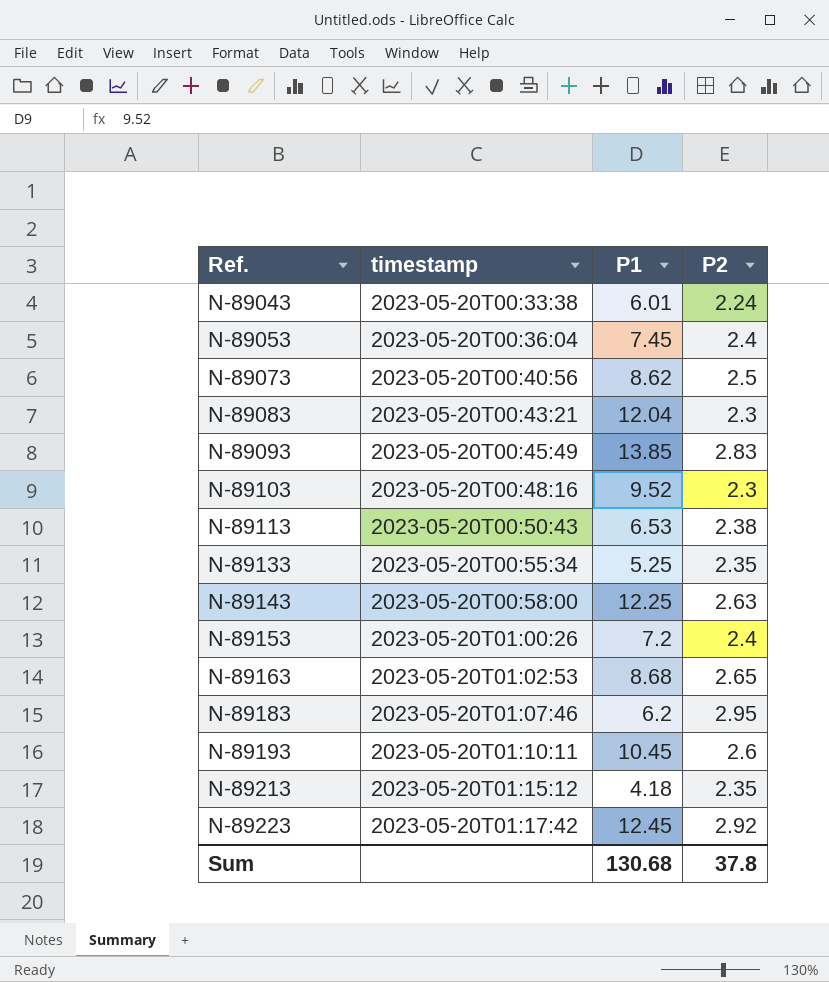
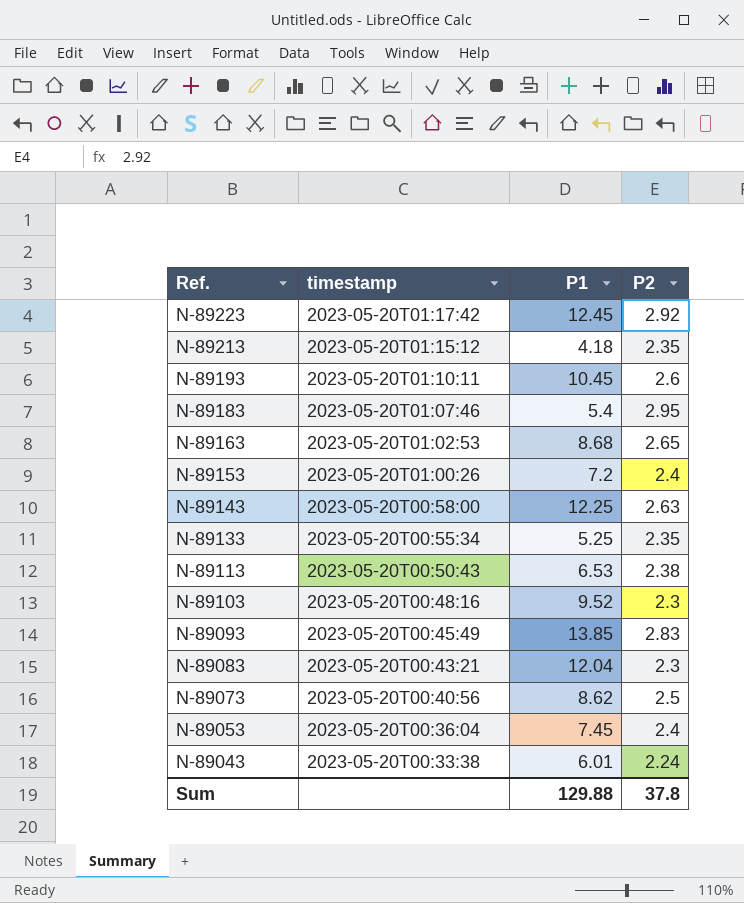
row order: Ref. ascending -> Ref. descending
N-89183 | P1: 6.2 -> 5.4
Sum | P1: 130.68 -> 129.88

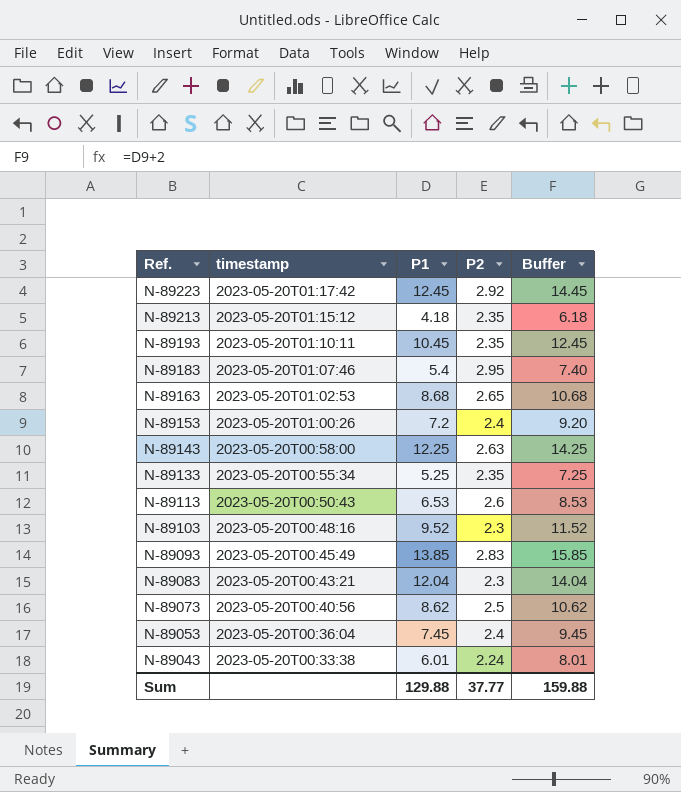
column Buffer | formula: none -> [P1] + 2
N-89193 | P2: 2.6 -> 2.35
N-89113 | P2: 2.38 -> 2.6
Sum | P2: 37.8 -> 37.77

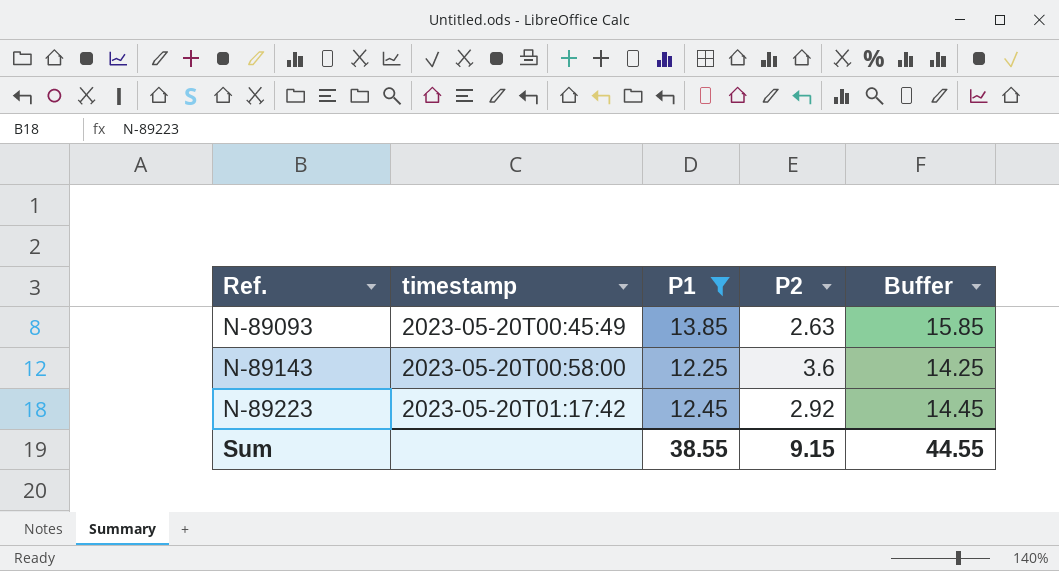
filter: none -> P1 >= 12.25
row order: Ref. descending -> Ref. ascending
N-89093 | P2: 2.83 -> 2.63
N-89143 | P2: 2.63 -> 3.6
Sum | P1: 129.88 -> 38.55
Sum | P2: 37.77 -> 9.15
Sum | Buffer: 159.88 -> 44.55

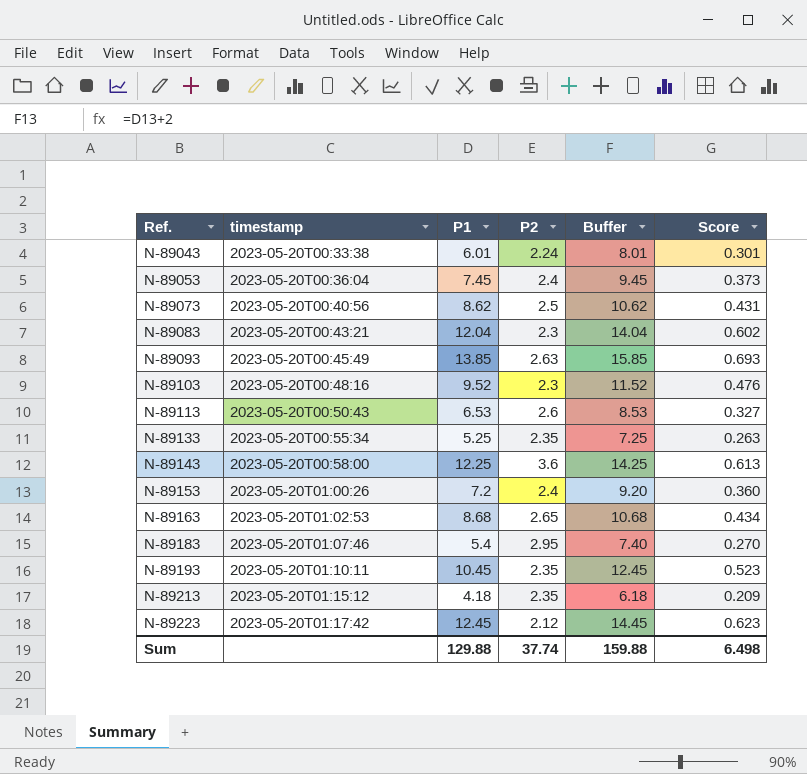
filter: P1 >= 12.25 -> none
column Score | formula: none -> [P1] * 0.05
N-89223 | P2: 2.92 -> 2.12
Sum | P1: 38.55 -> 129.88
Sum | P2: 9.15 -> 37.74
Sum | Buffer: 44.55 -> 159.88

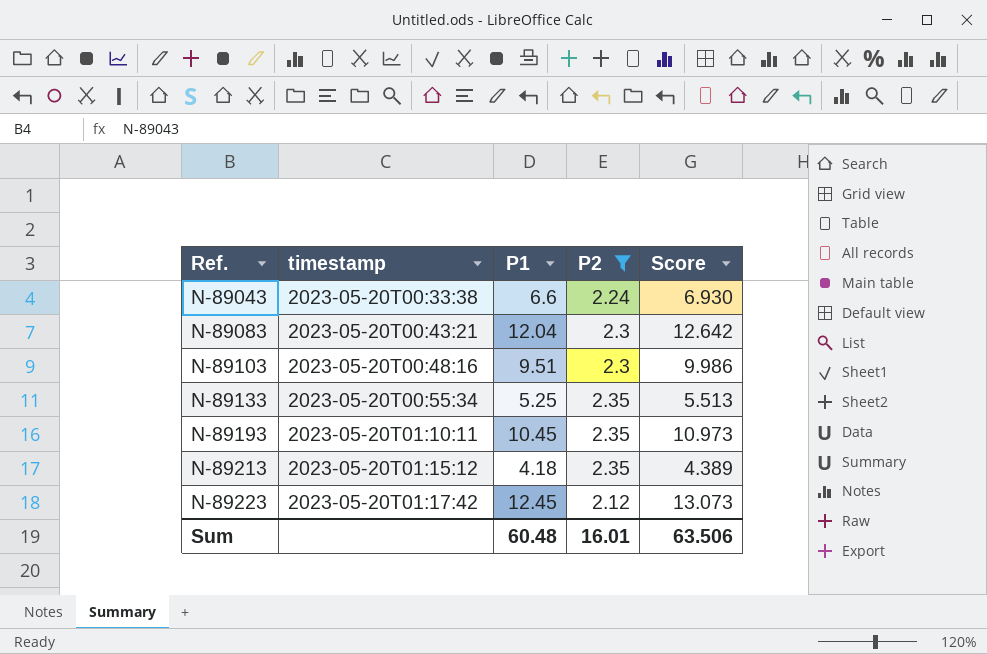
filter: none -> P2 <= 2.35
column Buffer | formula: [P1] + 2 -> none
column Score | formula: [P1] * 0.05 -> [P1] * 1.05
N-89043 | P1: 6.01 -> 6.6
N-89103 | P1: 9.52 -> 9.51
Sum | P1: 129.88 -> 60.48
Sum | P2: 37.74 -> 16.01
Sum | Score: 6.498 -> 63.506

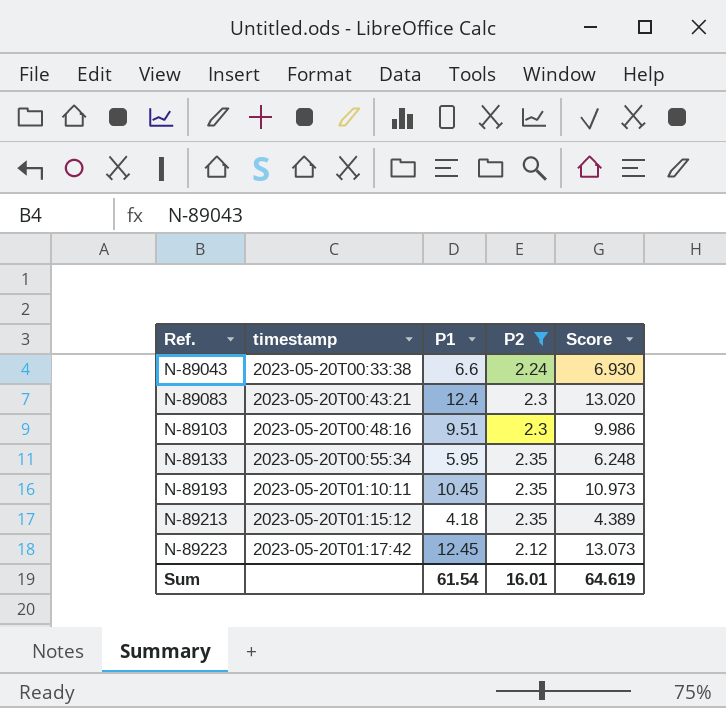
N-89083 | P1: 12.04 -> 12.4
N-89083 | Score: 12.642 -> 13.020
N-89133 | P1: 5.25 -> 5.95
N-89133 | Score: 5.513 -> 6.248
Sum | P1: 60.48 -> 61.54
Sum | Score: 63.506 -> 64.619

